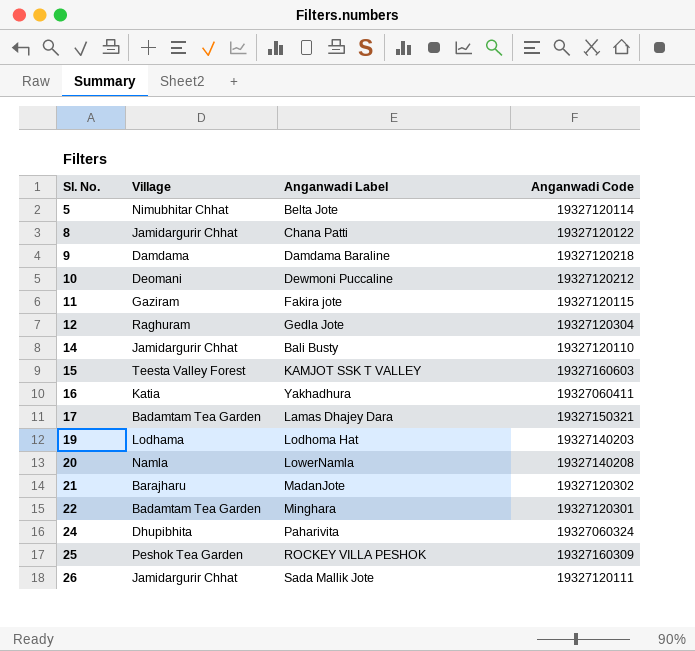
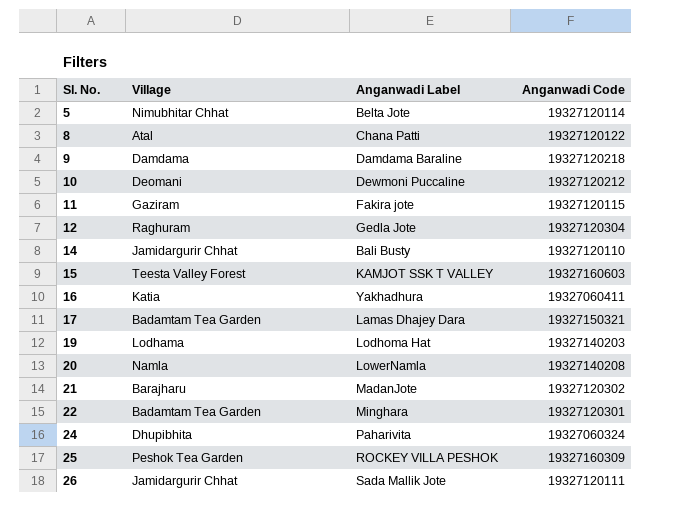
8 | Village: Jamidargurir Chhat -> Atal

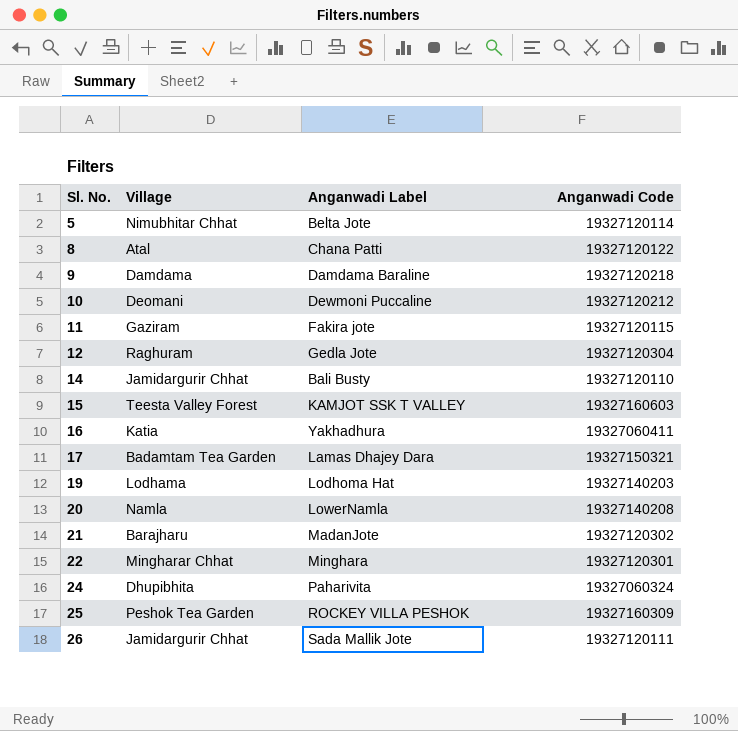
22 | Village: Badamtam Tea Garden -> Mingharar Chhat

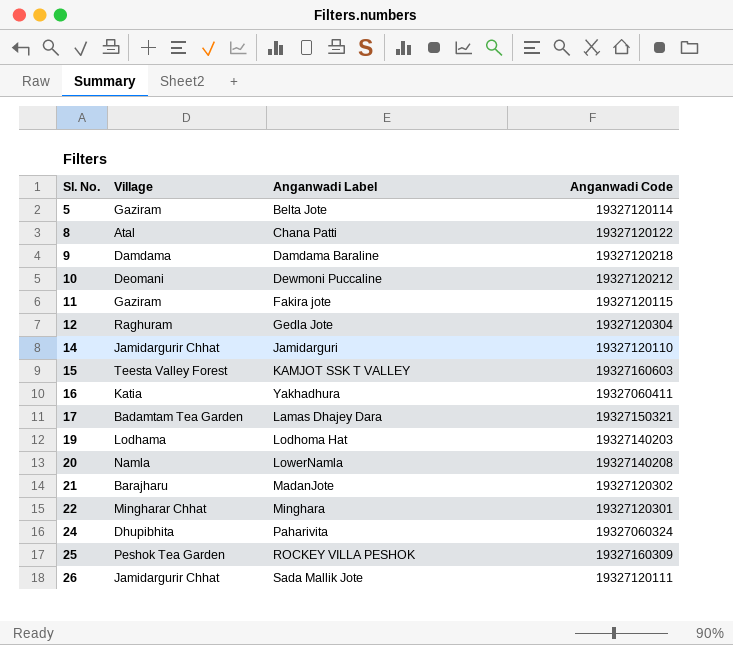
5 | Village: Nimubhitar Chhat -> Gaziram
14 | Anganwadi Label: Bali Busty -> Jamidarguri

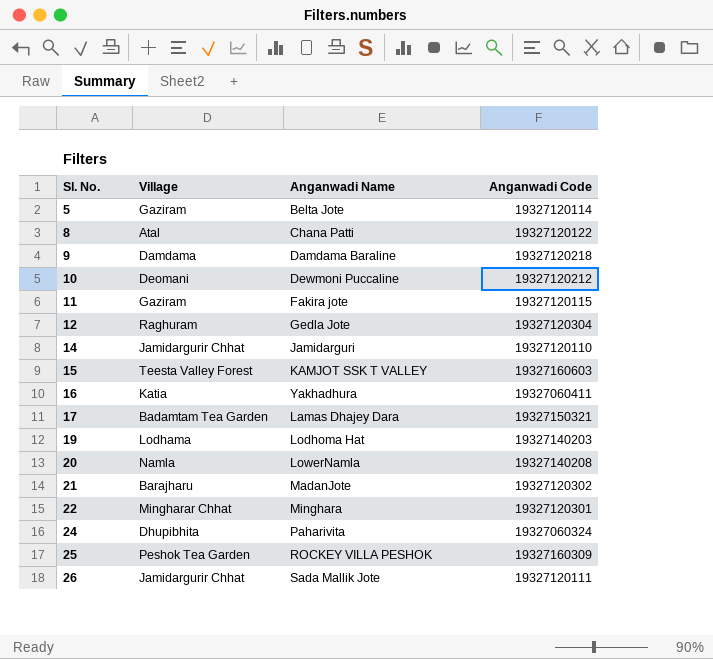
column name: Anganwadi Label -> Anganwadi Name

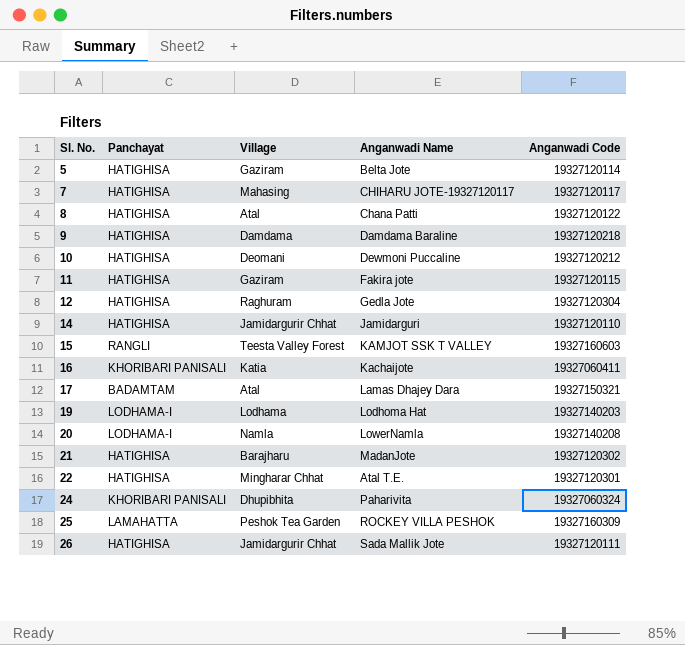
column Panchayat | position: none -> 2
row 7: none -> HATIGHISA | Mahasing | CHIHARU JOTE-19327120117 | 19327120117
16 | Anganwadi Name: Yakhadhura -> Kachaijote
17 | Village: Badamtam Tea Garden -> Atal
22 | Anganwadi Name: Minghara -> Atal T.E.

